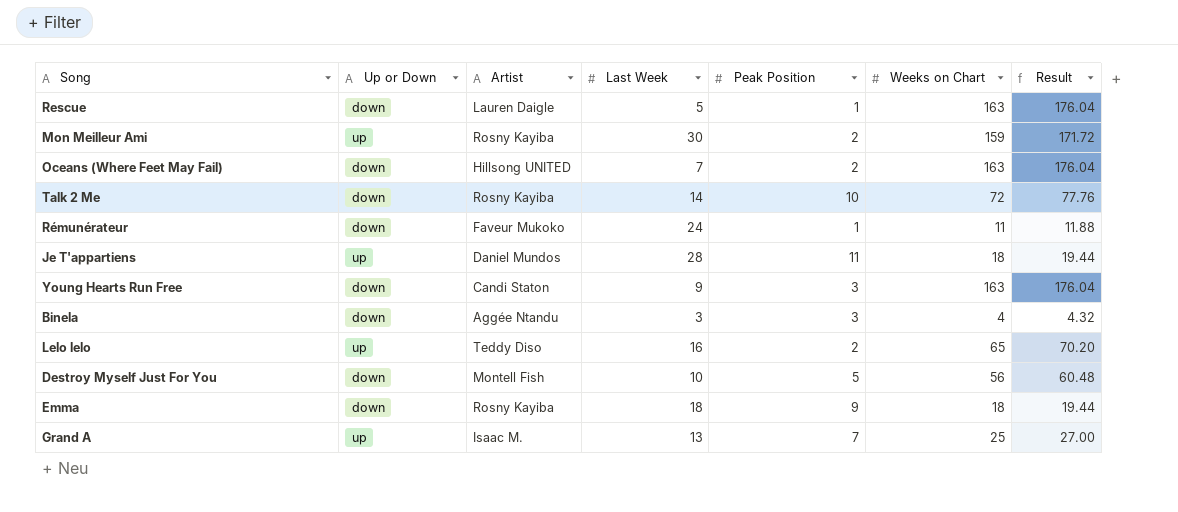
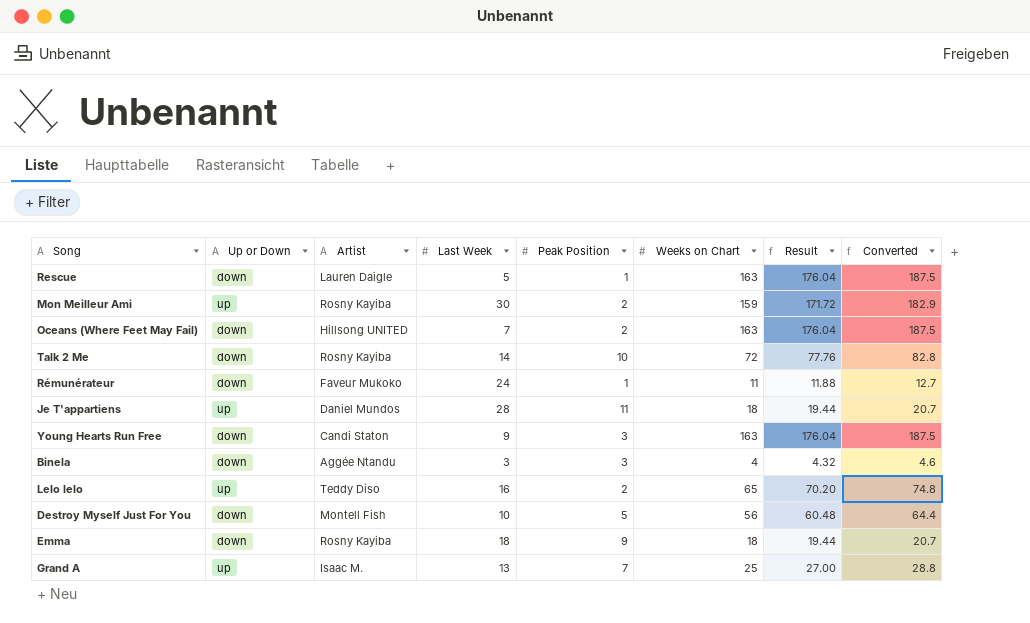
column Converted | formula: none -> [Weeks on Chart] * 1.15

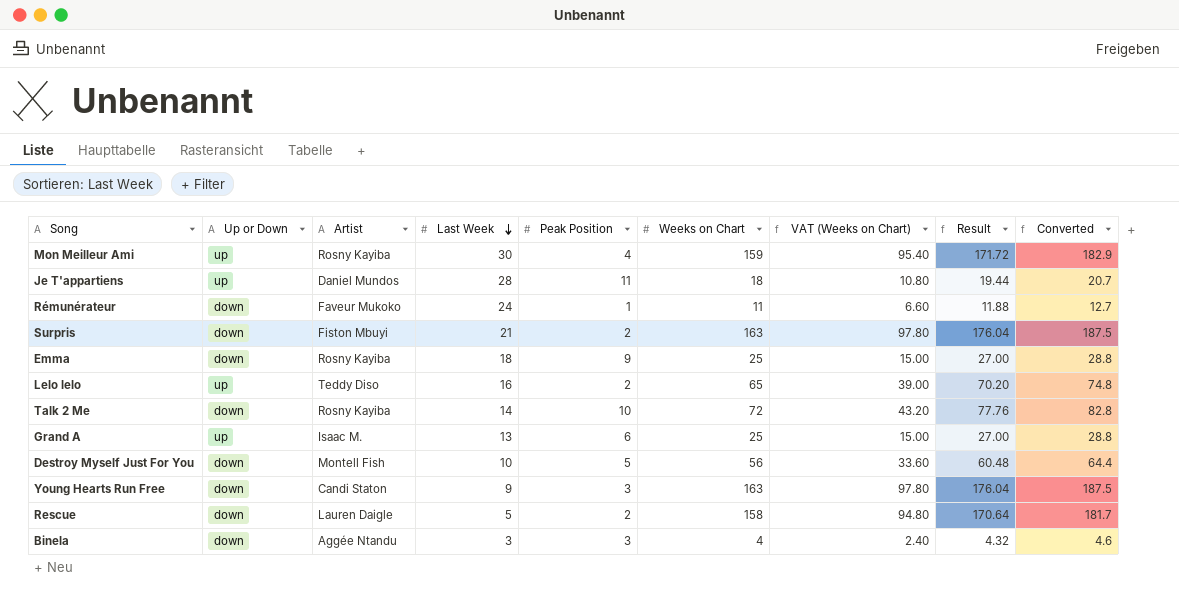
row order: none -> Last Week descending
column VAT (Weeks on Chart) | formula: none -> [Weeks on Chart] * 0.6
row Oceans (Where Feet May Fail): down | Hillsong UNITED | 7 | 2 | 163 | 176.04 | 187.5 -> none
Mon Meilleur Ami | Peak Position: 2 -> 4
row Surpris: none -> down | Fiston Mbuyi | 21 | 2 | 163 | 97.80 | 176.04 | 187.5
Emma | Weeks on Chart: 18 -> 25
Emma | Result: 19.44 -> 27.00
Emma | Converted: 20.7 -> 28.8
Grand A | Peak Position: 7 -> 6
Rescue | Peak Position: 1 -> 2
Rescue | Weeks on Chart: 163 -> 158
Rescue | Result: 176.04 -> 170.64
Rescue | Converted: 187.5 -> 181.7

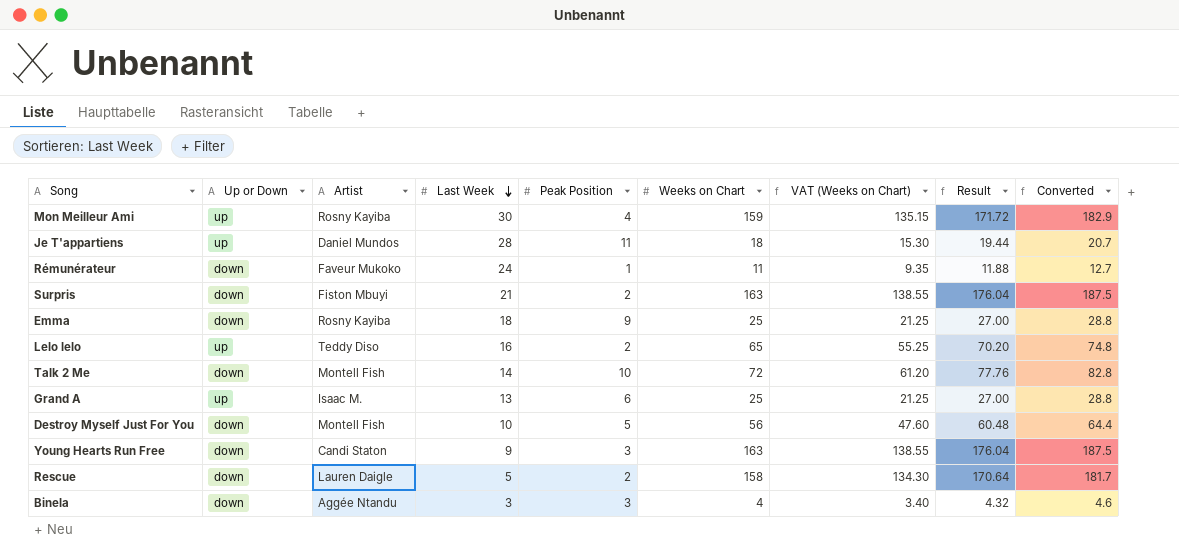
column VAT (Weeks on Chart) | formula: [Weeks on Chart] * 0.6 -> [Weeks on Chart] * 0.85
Talk 2 Me | Artist: Rosny Kayiba -> Montell Fish

